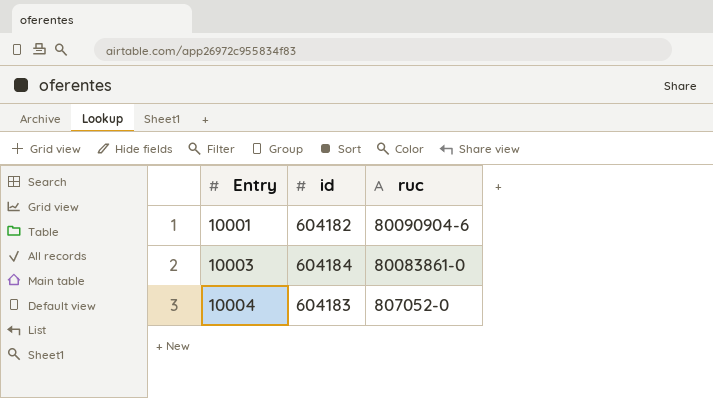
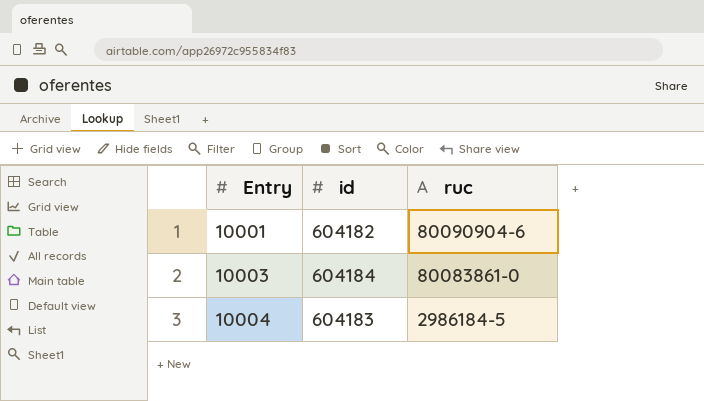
10004 | ruc: 807052-0 -> 2986184-5

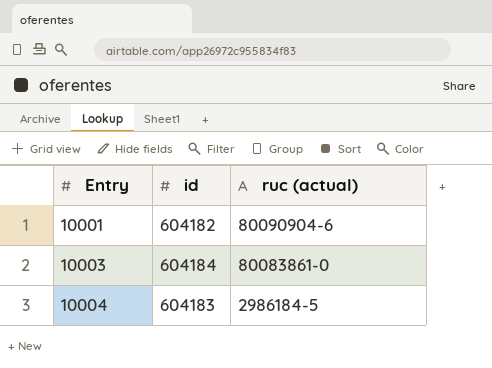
column name: ruc -> ruc (actual)

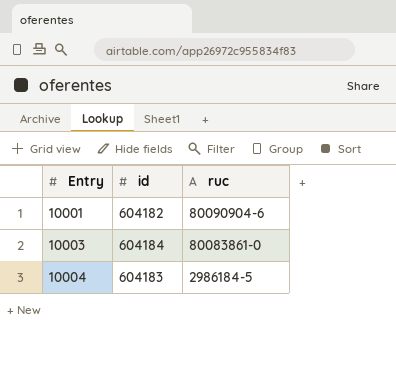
column name: ruc (actual) -> ruc

